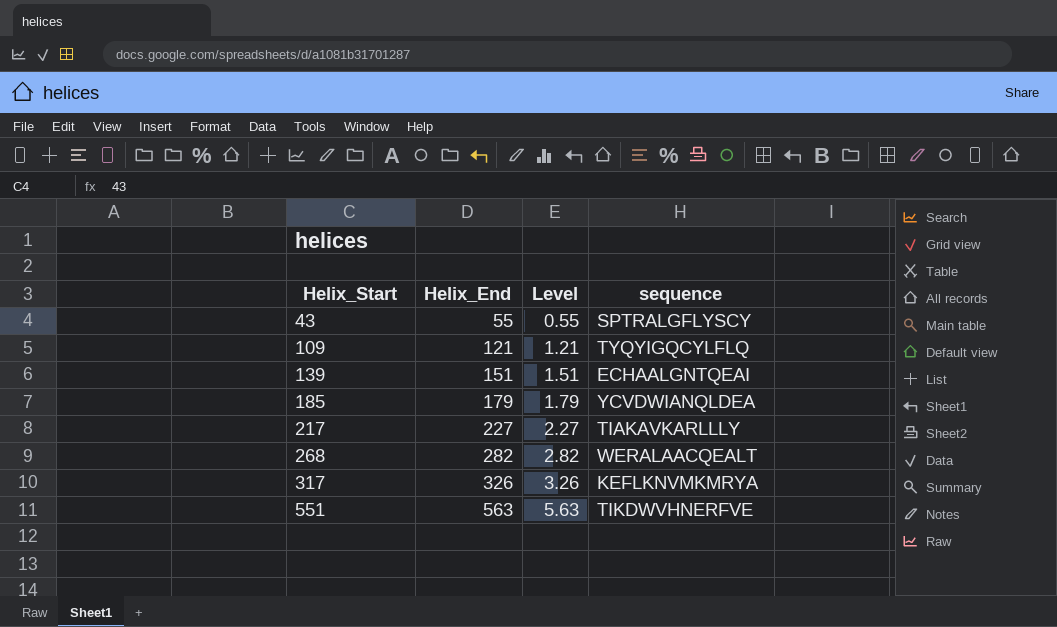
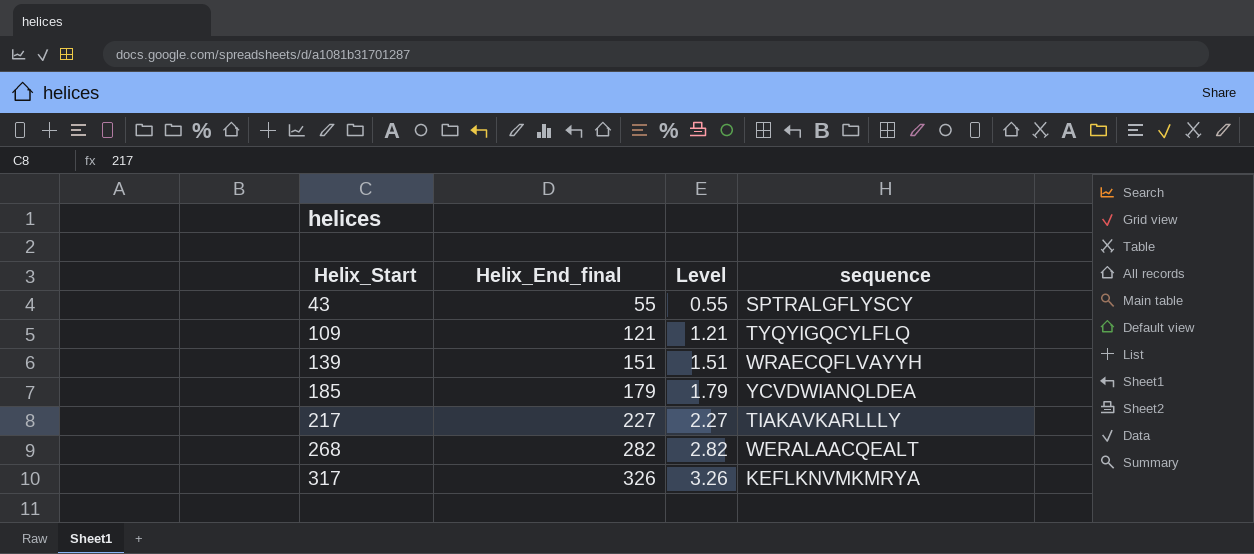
column name: Helix_End -> Helix_End_final
row 551: 563 | 5.63 | TIKDWVHNERFVE -> none
139 | sequence: ECHAALGNTQEAI -> WRAECQFLVAYYH

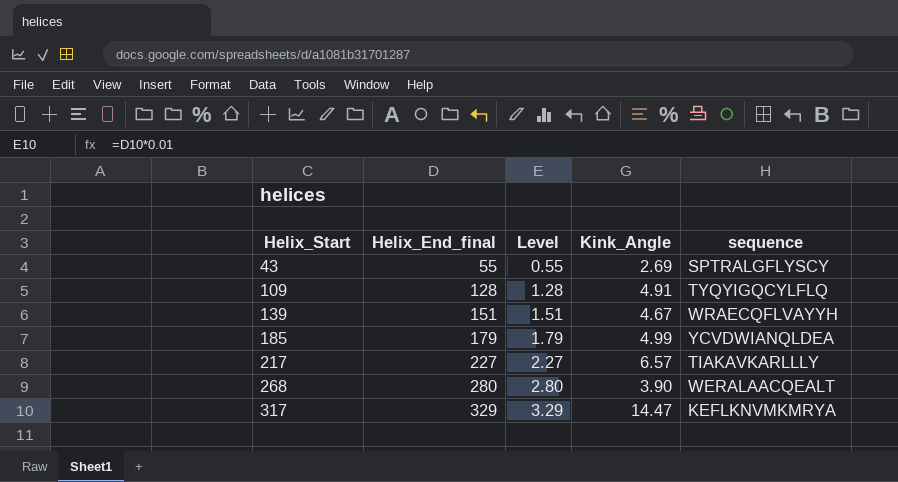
column Kink_Angle | position: none -> 4
109 | Helix_End_final: 121 -> 128
109 | Level: 1.21 -> 1.28
268 | Helix_End_final: 282 -> 280
268 | Level: 2.82 -> 2.80
317 | Helix_End_final: 326 -> 329
317 | Level: 3.26 -> 3.29

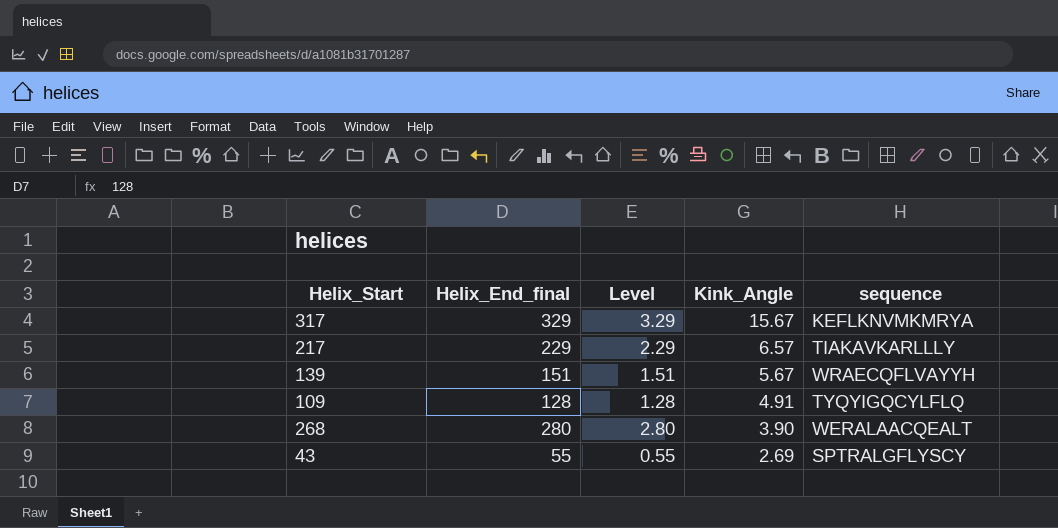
row order: Helix_Start ascending -> Kink_Angle descending
row 185: 179 | 1.79 | 4.99 | YCVDWIANQLDEA -> none
317 | Kink_Angle: 14.47 -> 15.67
217 | Helix_End_final: 227 -> 229
217 | Level: 2.27 -> 2.29
139 | Kink_Angle: 4.67 -> 5.67

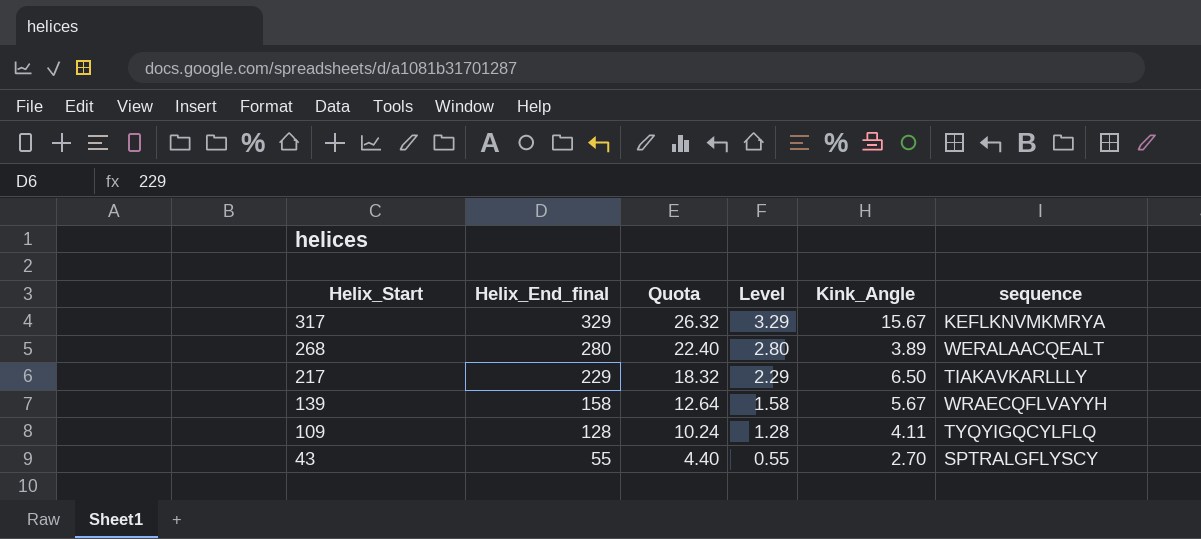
row order: Kink_Angle descending -> Helix_Start descending
column Quota | formula: none -> [Helix_End_final] * 0.08
268 | Kink_Angle: 3.90 -> 3.89
217 | Kink_Angle: 6.57 -> 6.50
139 | Helix_End_final: 151 -> 158
139 | Level: 1.51 -> 1.58
109 | Kink_Angle: 4.91 -> 4.11
43 | Kink_Angle: 2.69 -> 2.70

